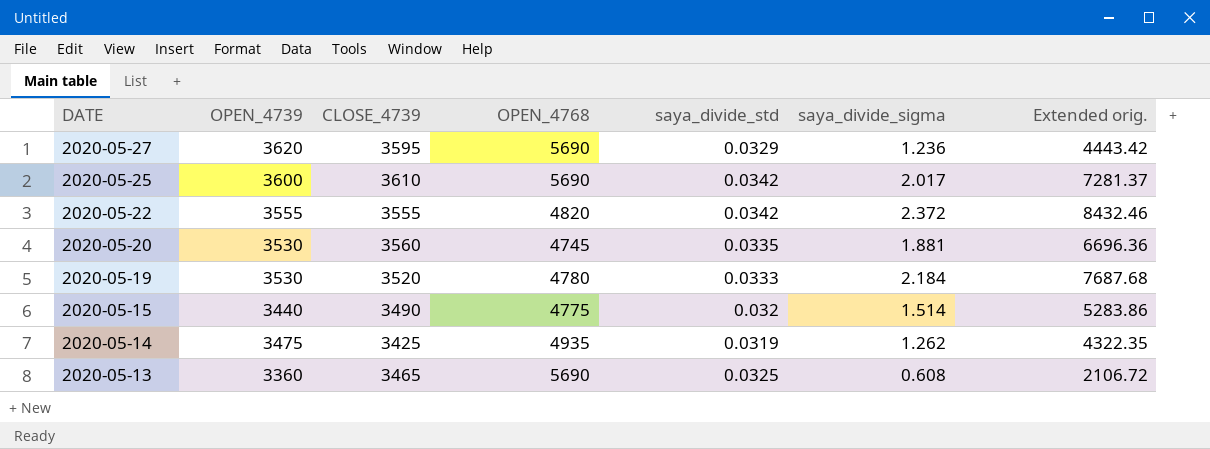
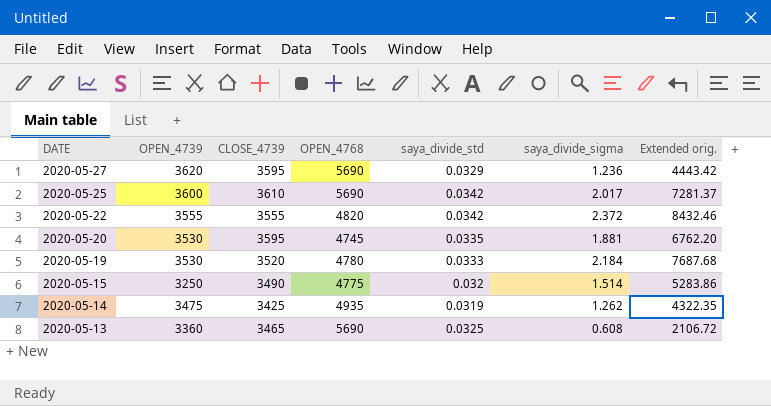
2020-05-20 | CLOSE_4739: 3560 -> 3595
2020-05-20 | Extended orig.: 6696.36 -> 6762.20
2020-05-15 | OPEN_4739: 3440 -> 3250

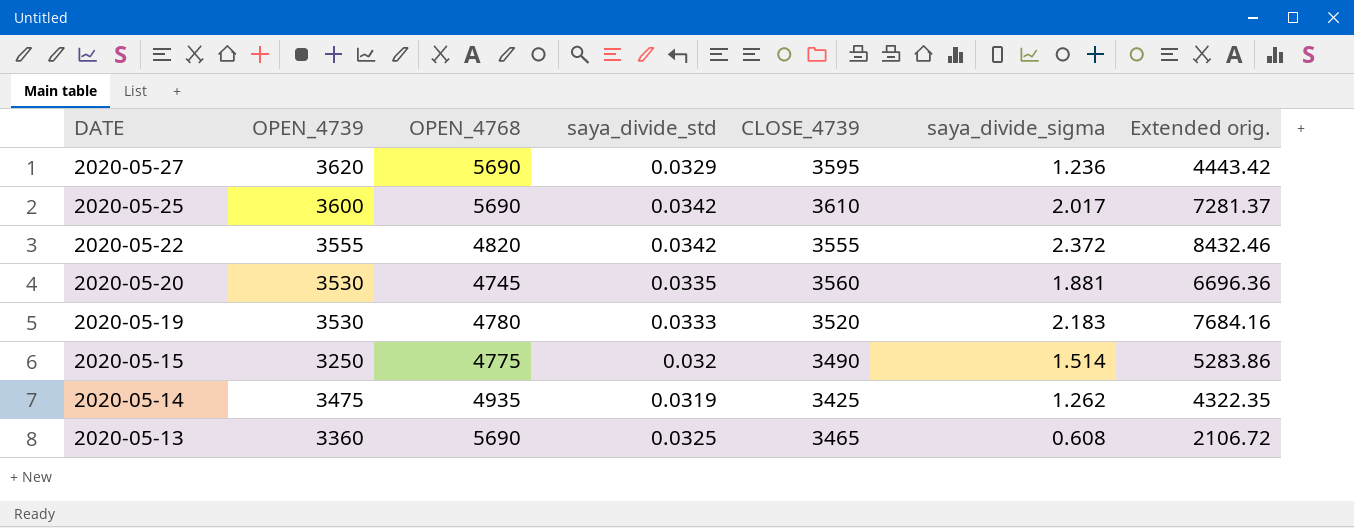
column CLOSE_4739 | position: 3 -> 5
2020-05-20 | CLOSE_4739: 3595 -> 3560
2020-05-20 | Extended orig.: 6762.20 -> 6696.36
2020-05-19 | saya_divide_sigma: 2.184 -> 2.183
2020-05-19 | Extended orig.: 7687.68 -> 7684.16

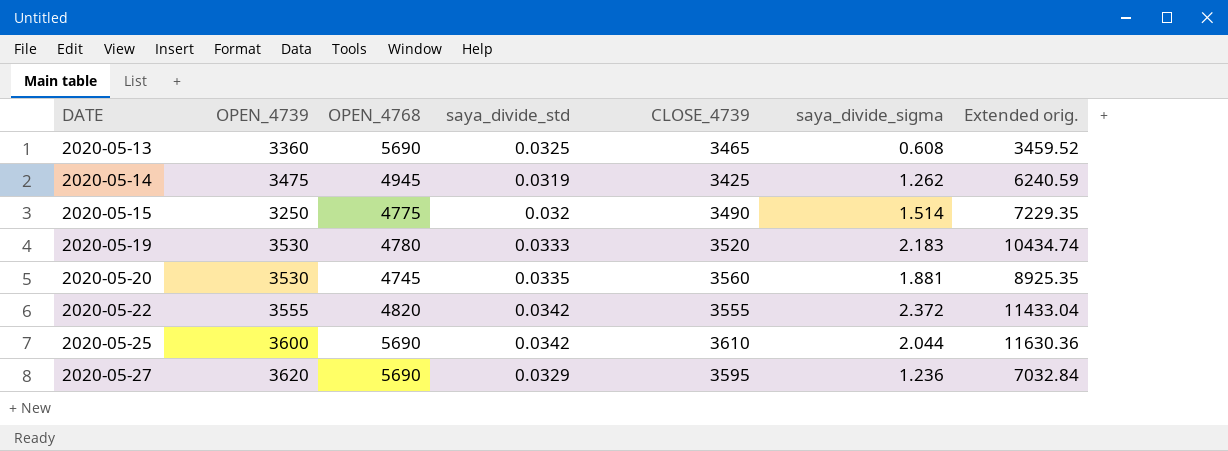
row order: DATE descending -> DATE ascending
column Extended orig. | formula: [CLOSE_4739] * [saya_divide_sigma] -> [OPEN_4768] * [saya_divide_sigma]
2020-05-14 | OPEN_4768: 4935 -> 4945
2020-05-25 | saya_divide_sigma: 2.017 -> 2.044

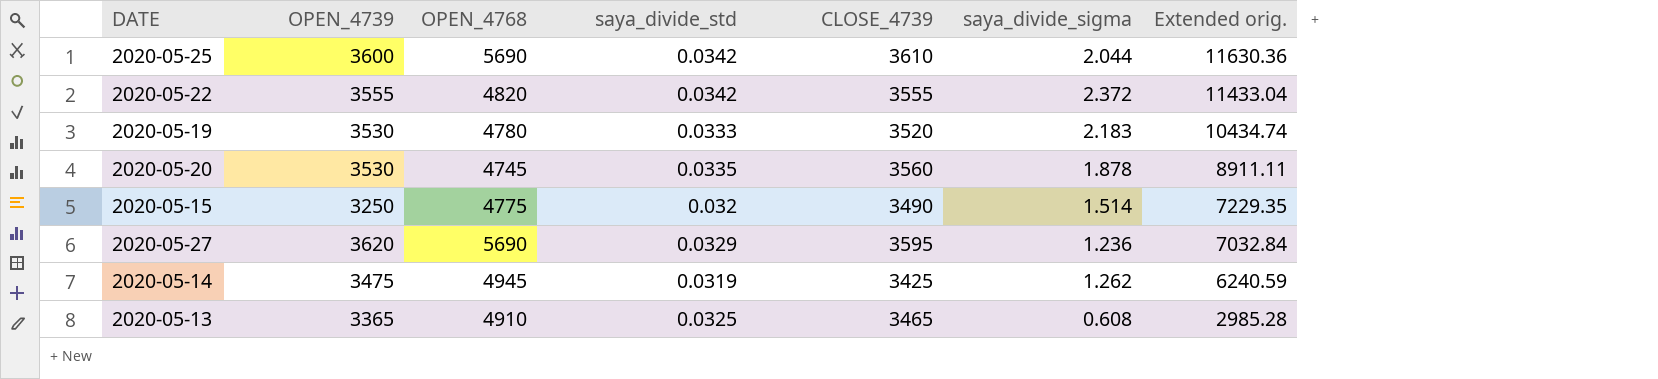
row order: DATE ascending -> Extended orig. descending
2020-05-20 | saya_divide_sigma: 1.881 -> 1.878
2020-05-20 | Extended orig.: 8925.35 -> 8911.11
2020-05-13 | OPEN_4739: 3360 -> 3365
2020-05-13 | OPEN_4768: 5690 -> 4910
2020-05-13 | Extended orig.: 3459.52 -> 2985.28

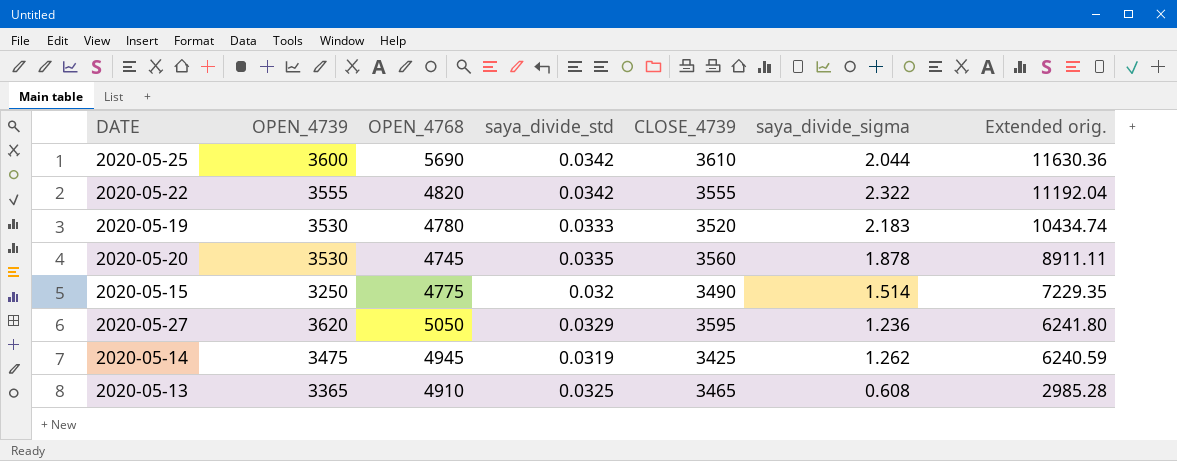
2020-05-22 | saya_divide_sigma: 2.372 -> 2.322
2020-05-22 | Extended orig.: 11433.04 -> 11192.04
2020-05-27 | OPEN_4768: 5690 -> 5050
2020-05-27 | Extended orig.: 7032.84 -> 6241.80

